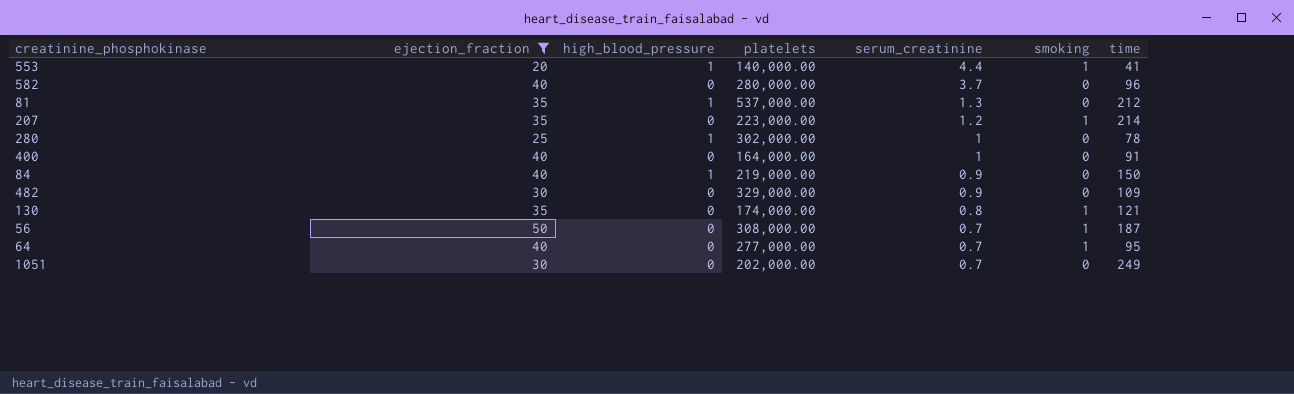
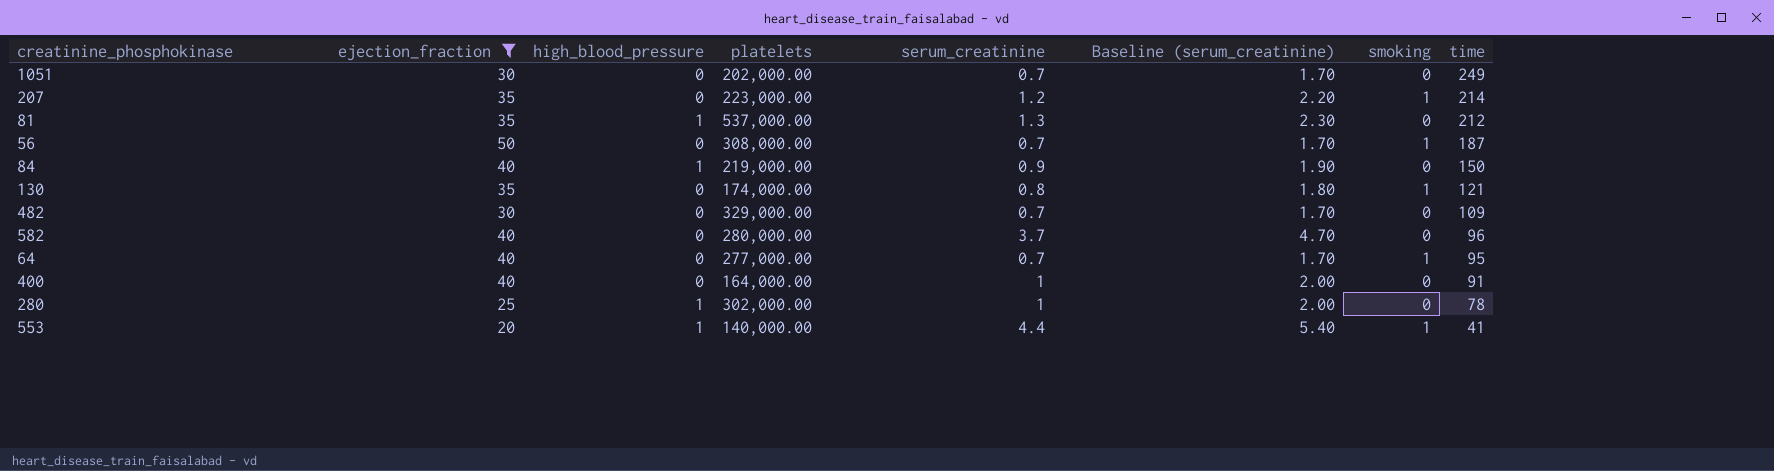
row order: serum_creatinine descending -> time descending
column Baseline (serum_creatinine) | formula: none -> [serum_creatinine] + 1
482 | serum_creatinine: 0.9 -> 0.7

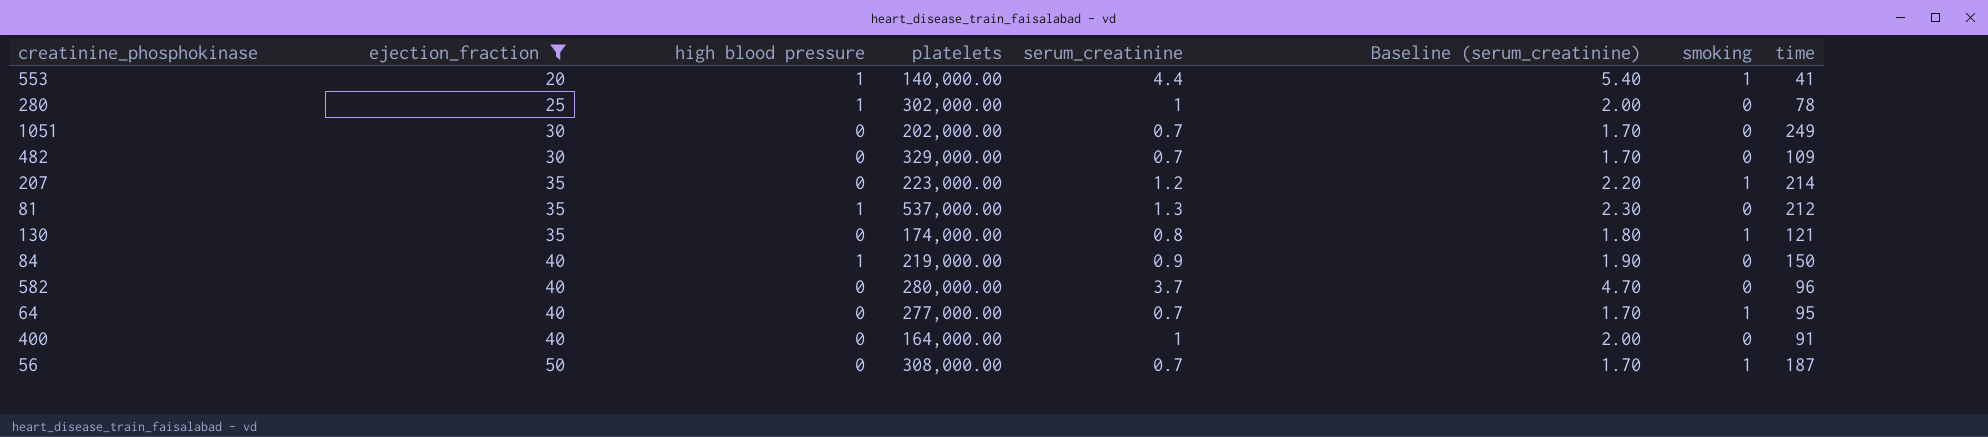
row order: time descending -> ejection_fraction ascending
column name: high_blood_pressure -> high blood pressure

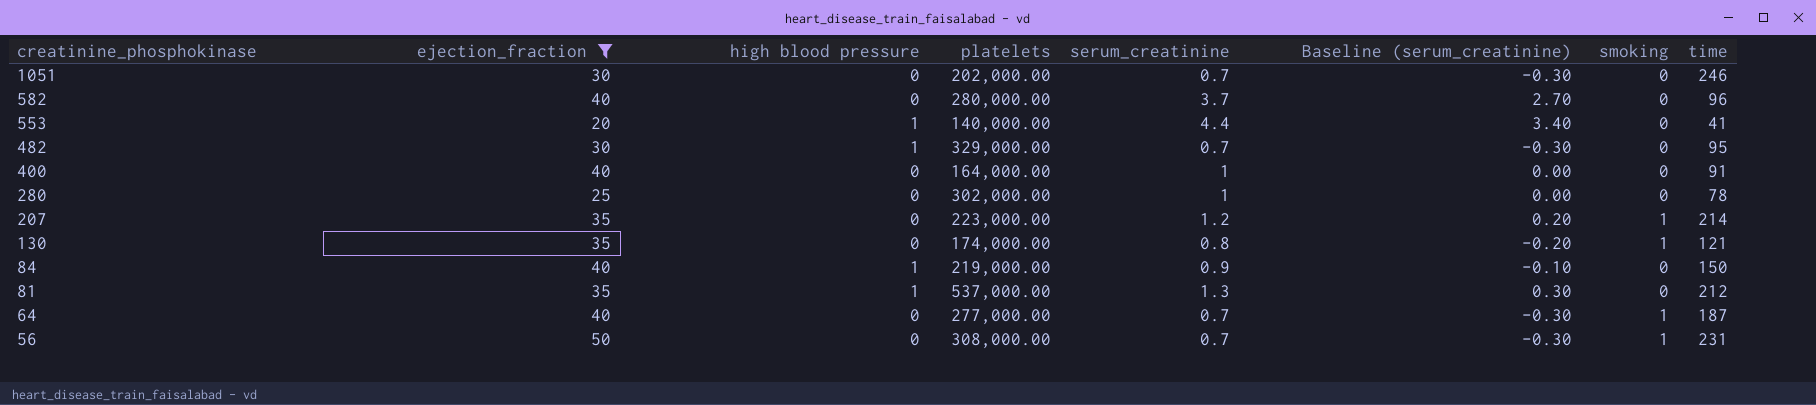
row order: ejection_fraction ascending -> creatinine_phosphokinase descending
column Baseline (serum_creatinine) | formula: [serum_creatinine] + 1 -> [serum_creatinine] - 1
1051 | time: 249 -> 246
553 | smoking: 1 -> 0
482 | high blood pressure: 0 -> 1
482 | time: 109 -> 95
280 | high blood pressure: 1 -> 0
64 | time: 95 -> 187
56 | time: 187 -> 231

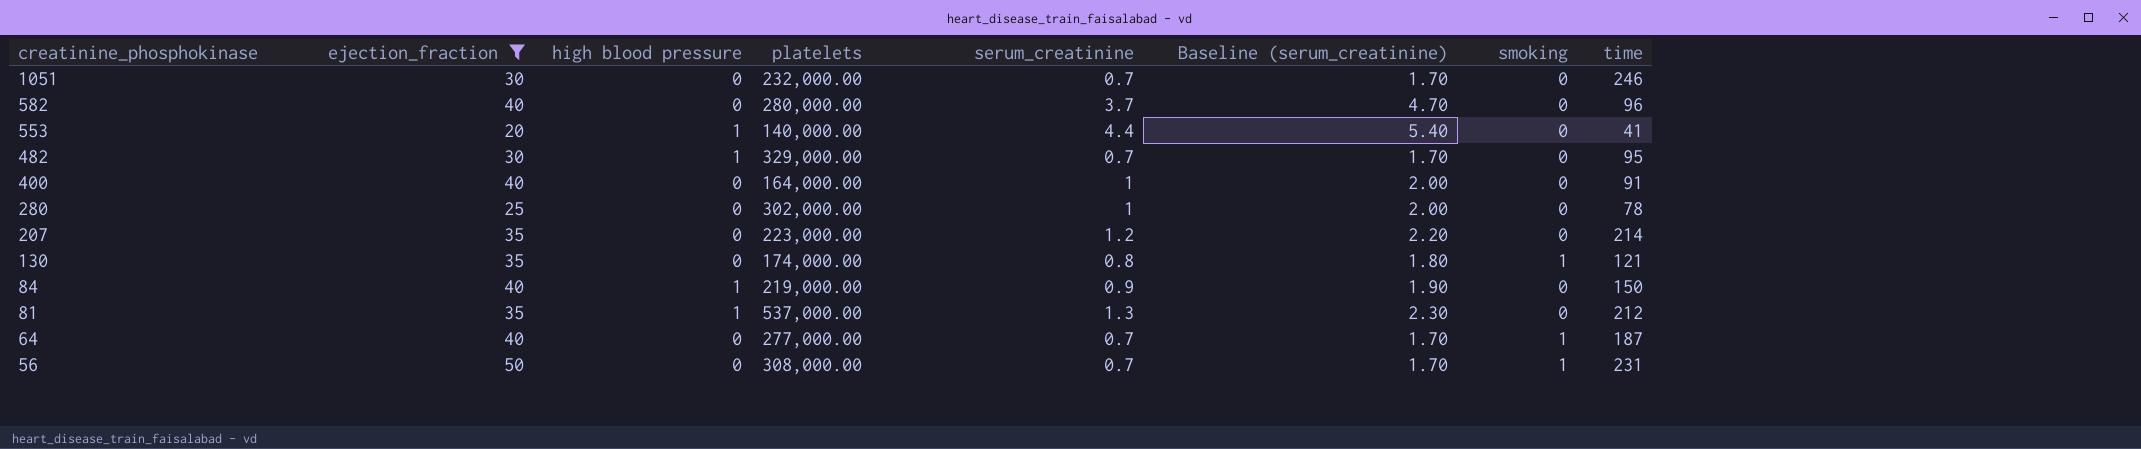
column Baseline (serum_creatinine) | formula: [serum_creatinine] - 1 -> [serum_creatinine] + 1
1051 | platelets: 202,000.00 -> 232,000.00
207 | smoking: 1 -> 0

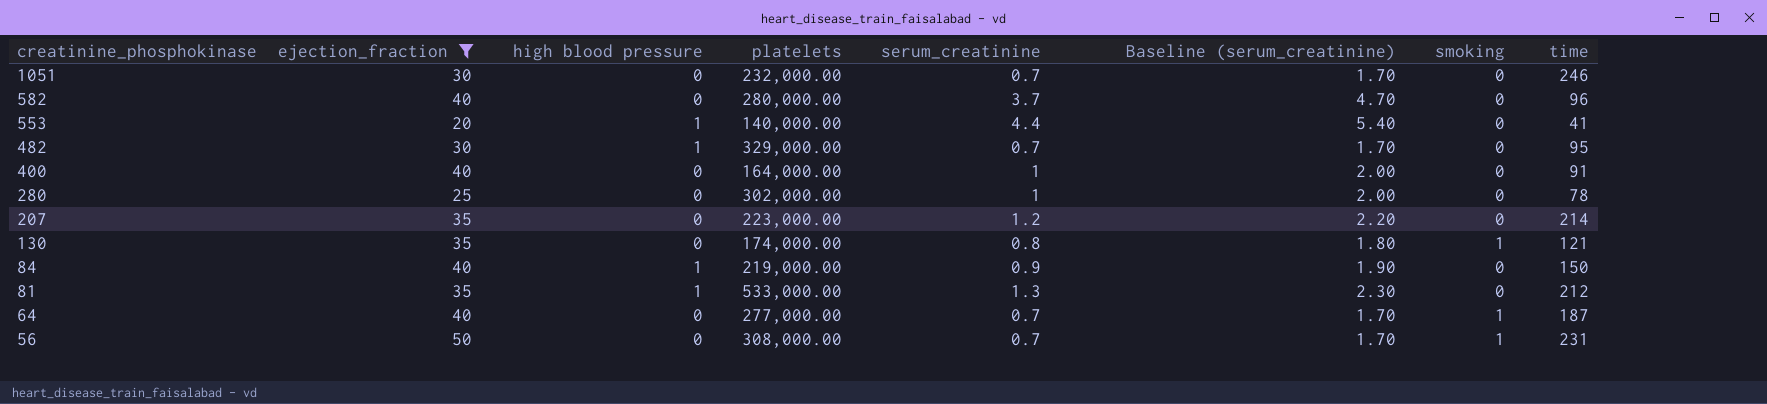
81 | platelets: 537,000.00 -> 533,000.00

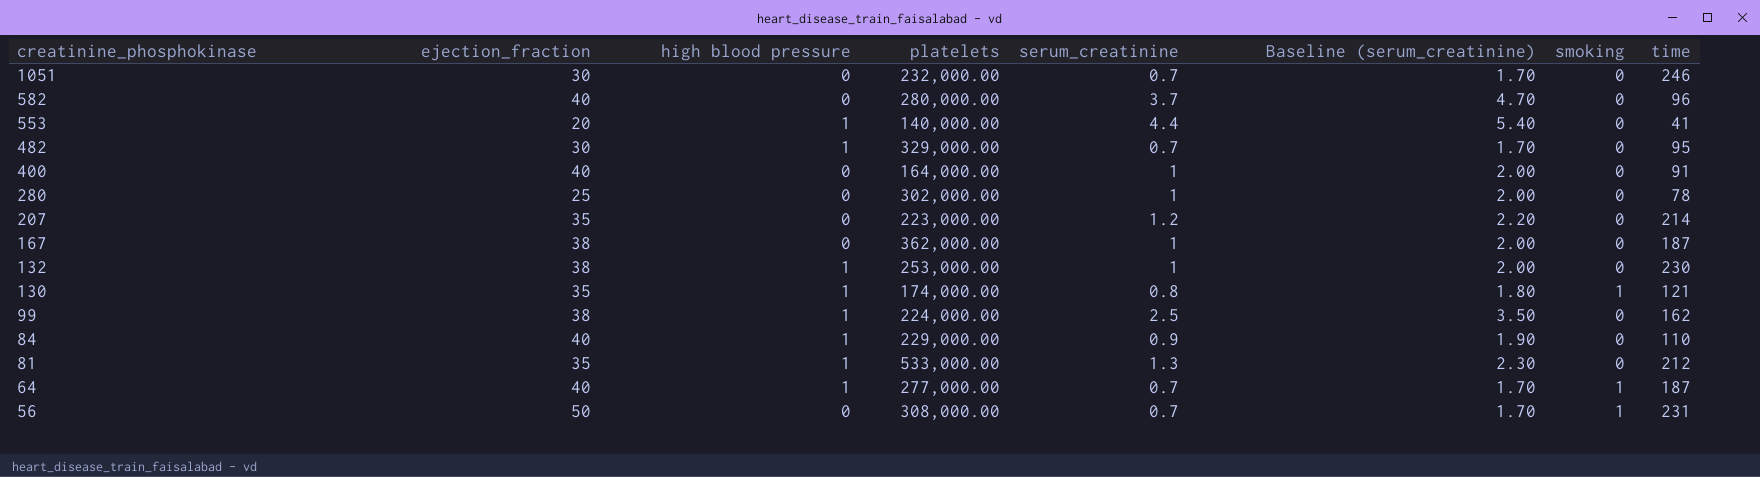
filter: ejection_fraction != 38 -> none
130 | high blood pressure: 0 -> 1
84 | platelets: 219,000.00 -> 229,000.00
84 | time: 150 -> 110
64 | high blood pressure: 0 -> 1

